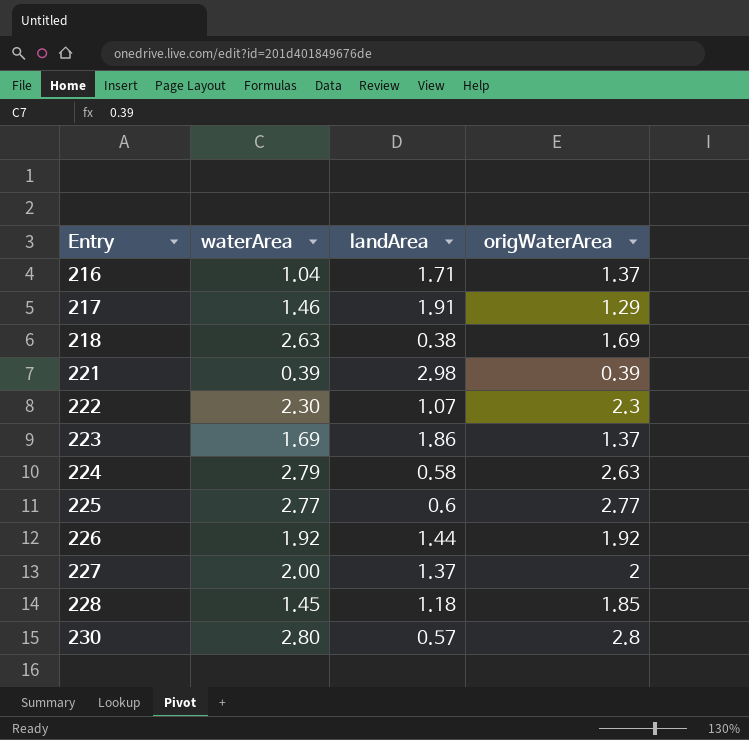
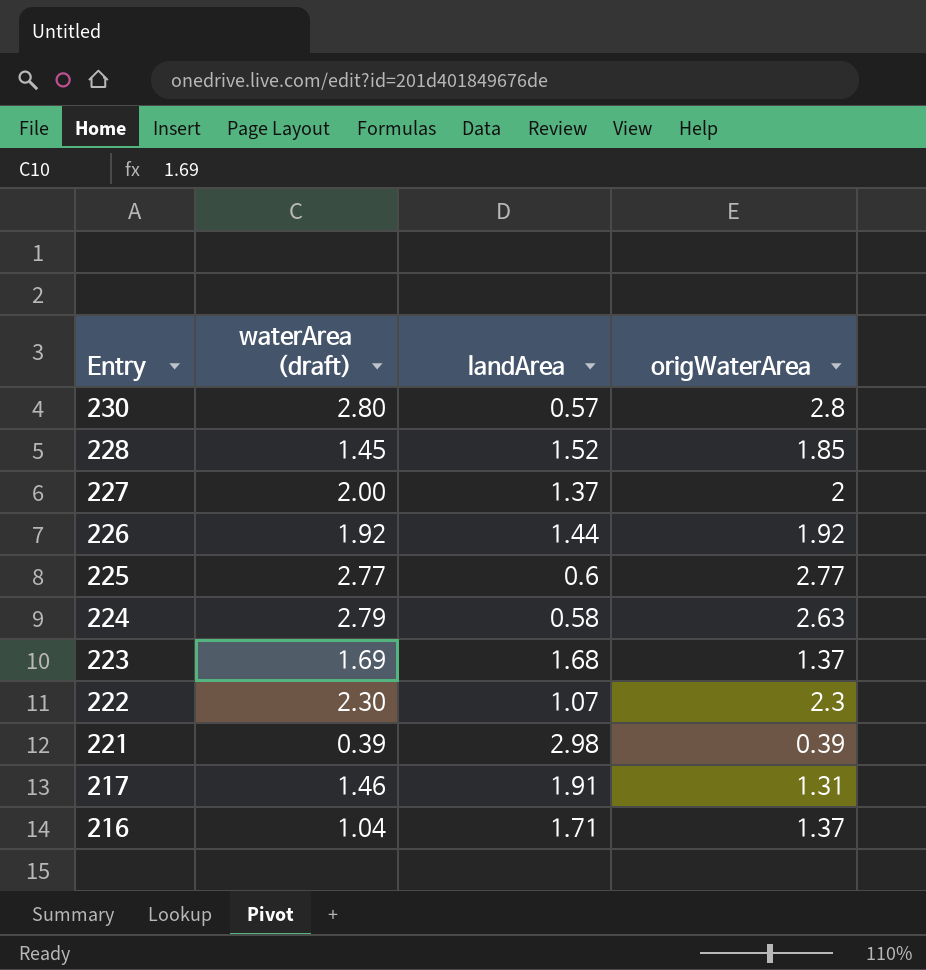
row order: Entry ascending -> Entry descending
column name: waterArea -> waterArea (draft)
row 218: 2.63 | 0.38 | 1.69 -> none
228 | landArea: 1.18 -> 1.52
223 | landArea: 1.86 -> 1.68
217 | origWaterArea: 1.29 -> 1.31

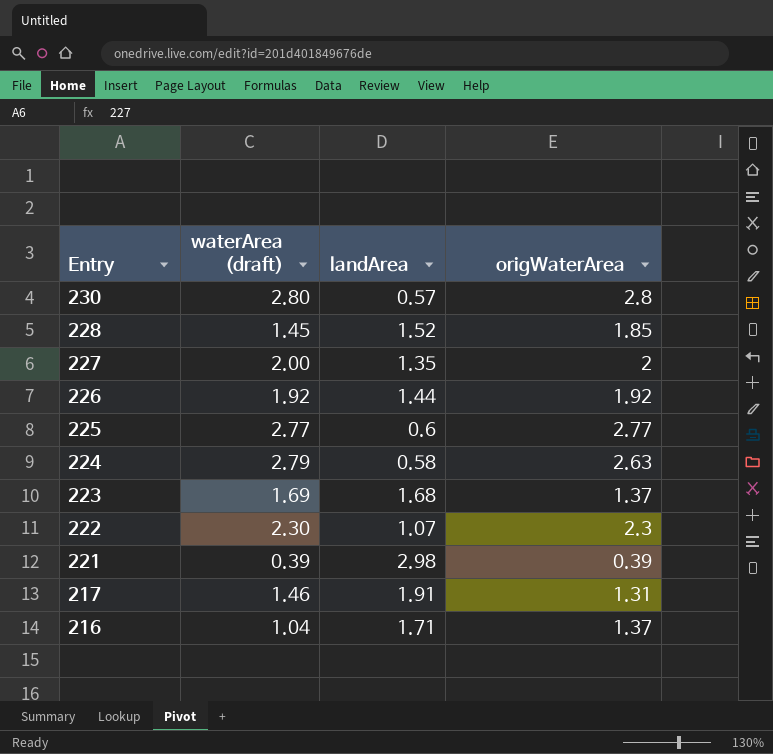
227 | landArea: 1.37 -> 1.35

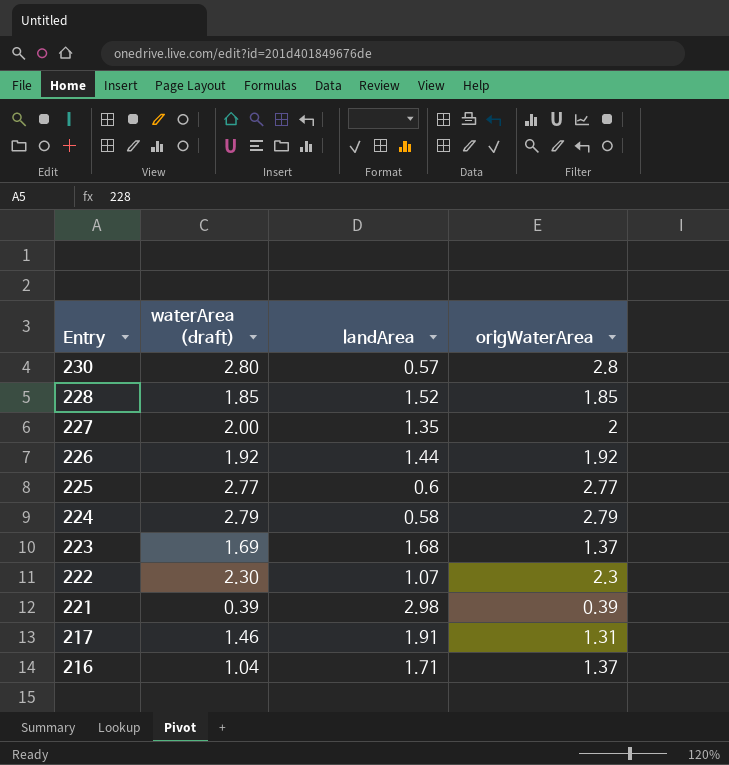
228 | waterArea (draft): 1.45 -> 1.85
224 | origWaterArea: 2.63 -> 2.79

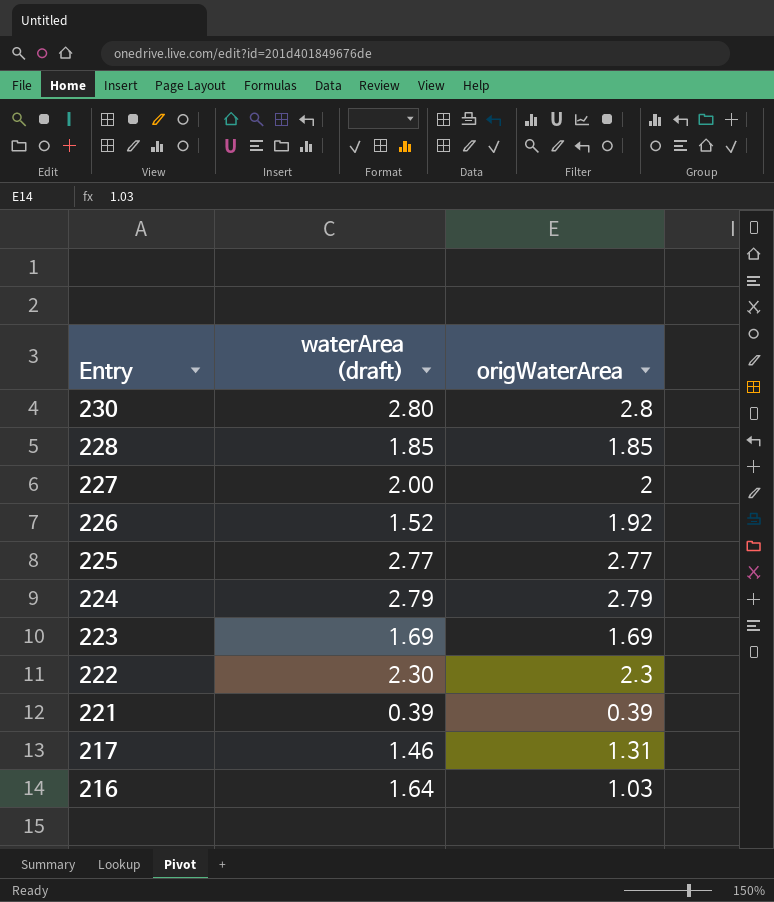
column landArea | position: 3 -> none
226 | waterArea (draft): 1.92 -> 1.52
223 | origWaterArea: 1.37 -> 1.69
216 | waterArea (draft): 1.04 -> 1.64
216 | origWaterArea: 1.37 -> 1.03

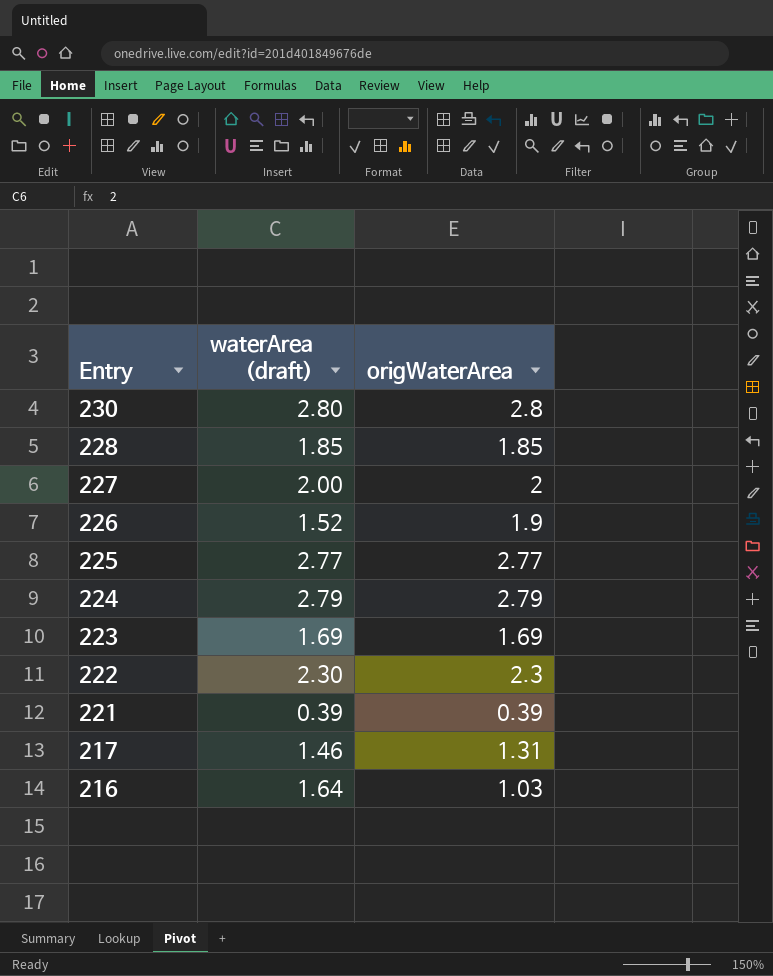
226 | origWaterArea: 1.92 -> 1.9

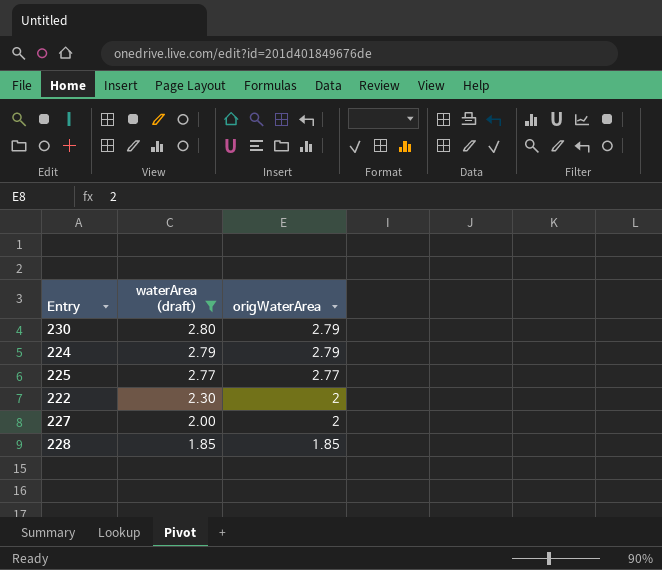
filter: none -> waterArea (draft) >= 1.85
row order: Entry descending -> waterArea (draft) descending
230 | origWaterArea: 2.8 -> 2.79
222 | origWaterArea: 2.3 -> 2

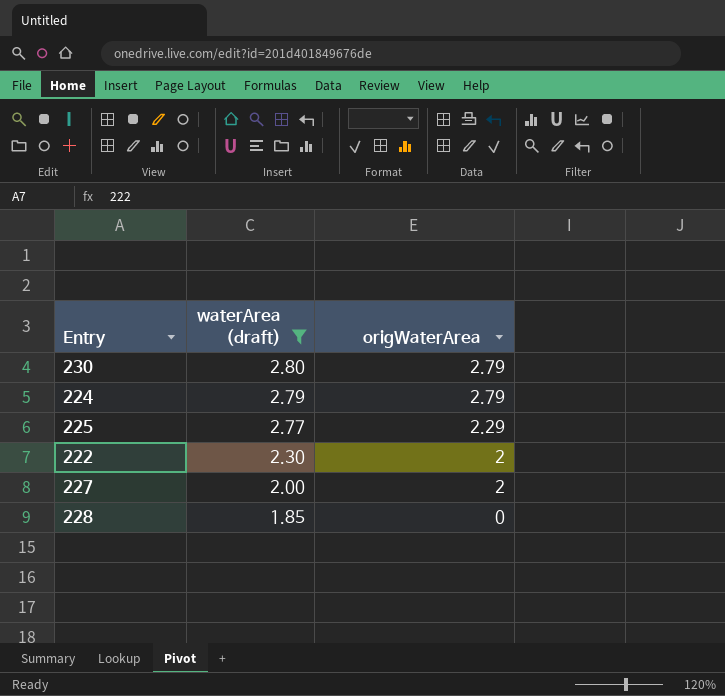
225 | origWaterArea: 2.77 -> 2.29
228 | origWaterArea: 1.85 -> 0

